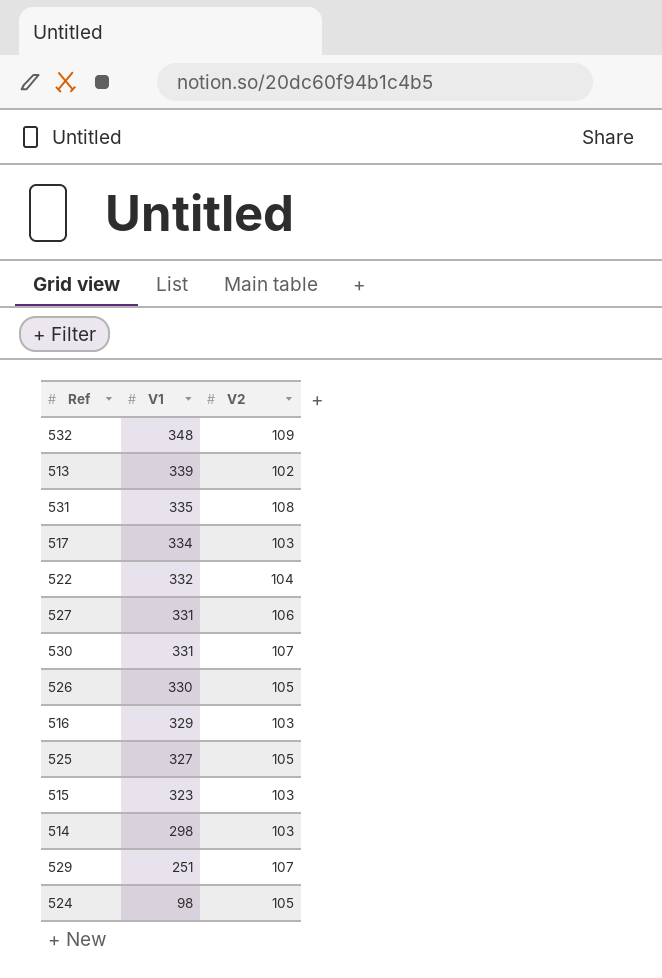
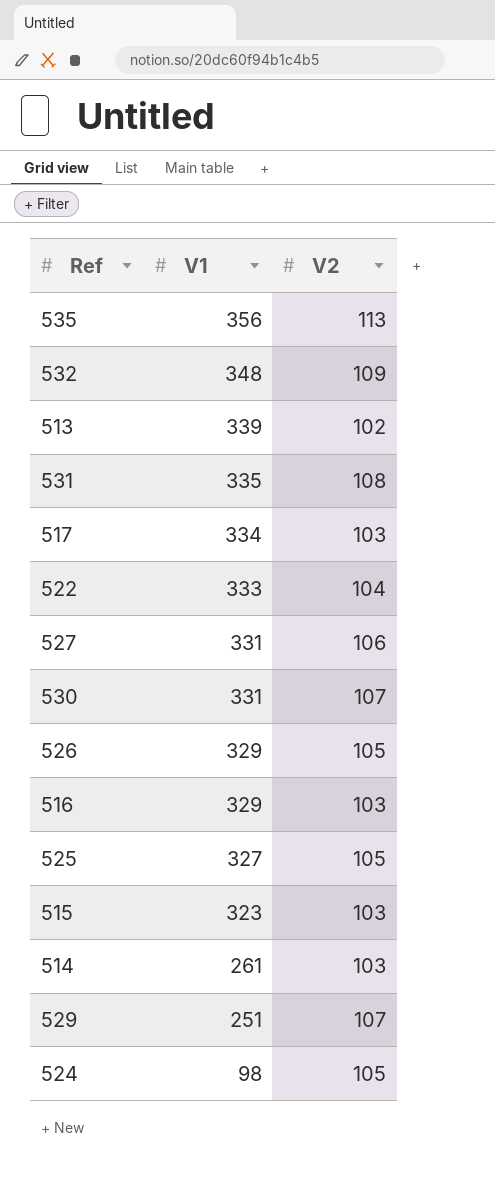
row 535: none -> 356 | 113
522 | V1: 332 -> 333
526 | V1: 330 -> 329
514 | V1: 298 -> 261

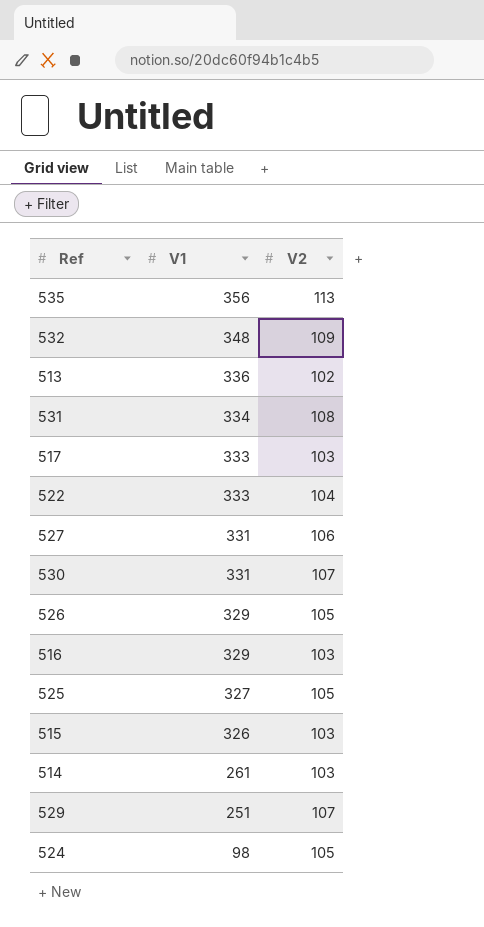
513 | V1: 339 -> 336
531 | V1: 335 -> 334
517 | V1: 334 -> 333
515 | V1: 323 -> 326

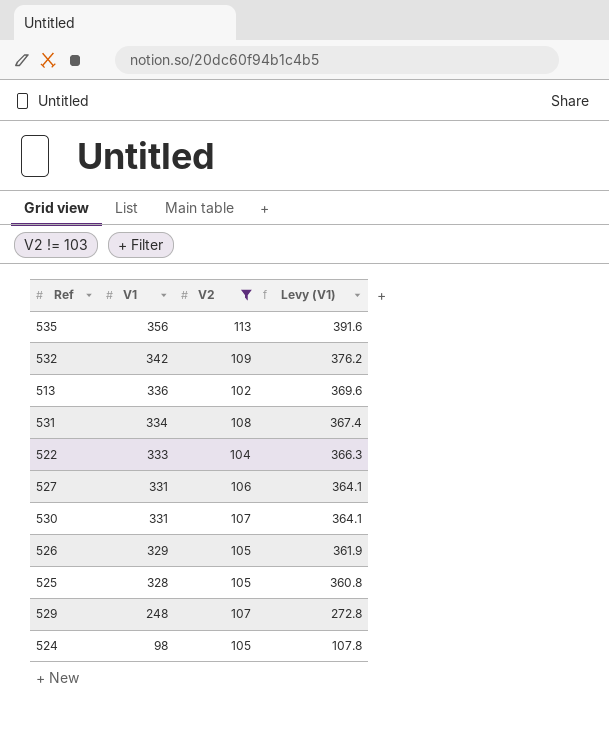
filter: none -> V2 != 103
column Levy (V1) | formula: none -> [V1] * 1.1
532 | V1: 348 -> 342
525 | V1: 327 -> 328
529 | V1: 251 -> 248

